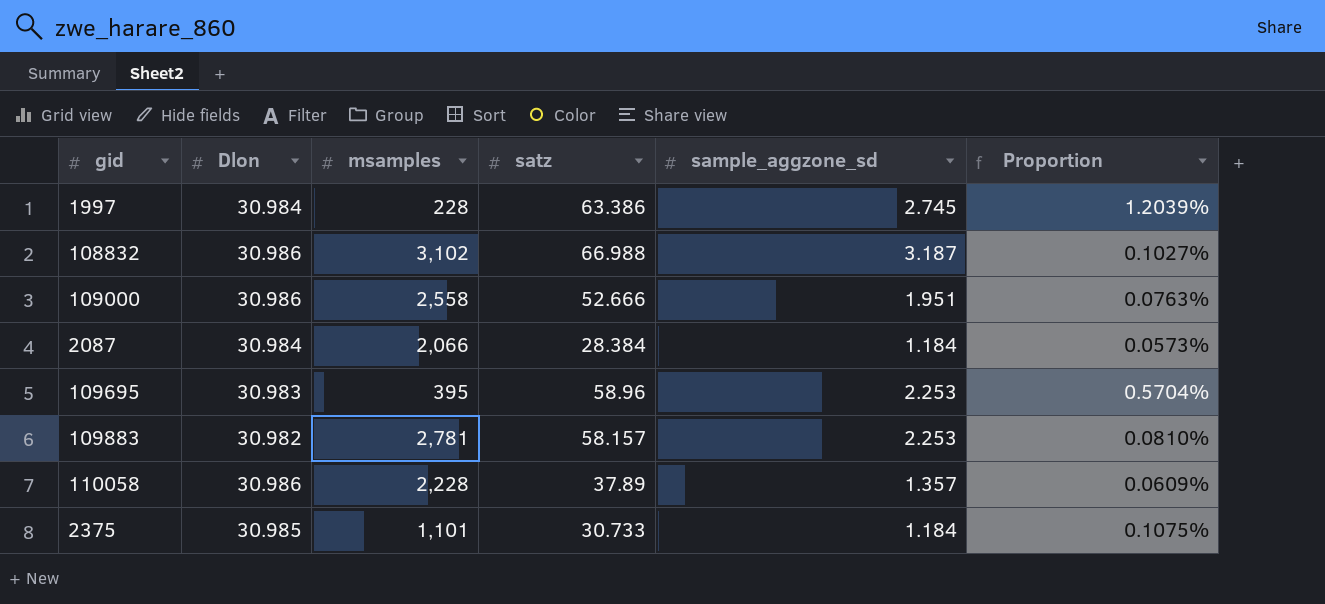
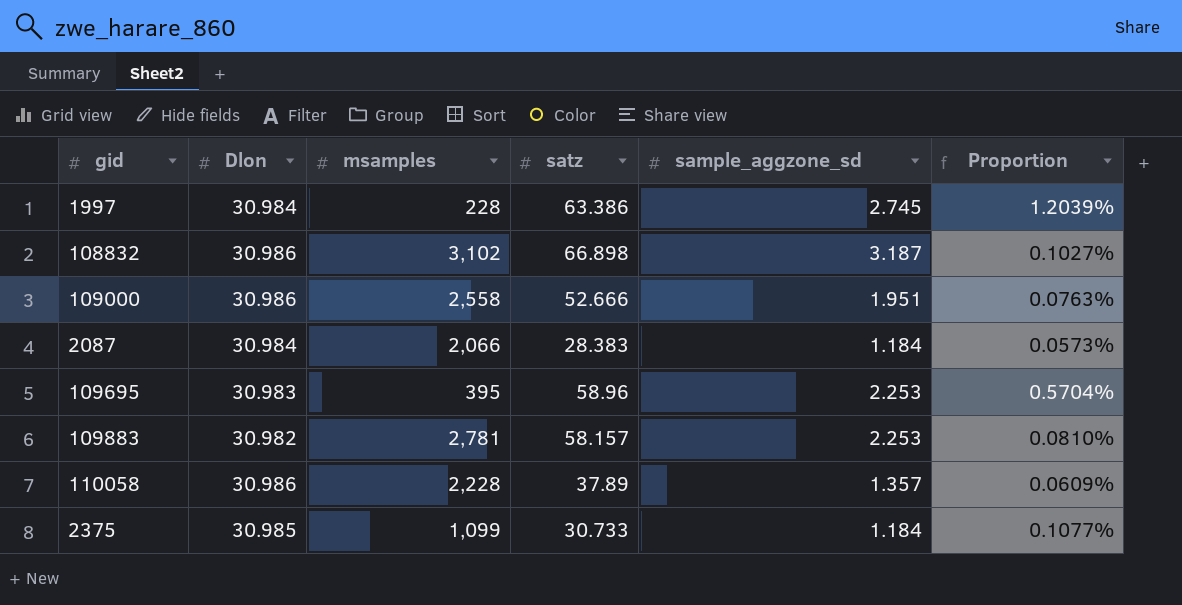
108832 | satz: 66.988 -> 66.898
2087 | satz: 28.384 -> 28.383
2375 | msamples: 1,101 -> 1,099
2375 | Proportion: 0.1075% -> 0.1077%

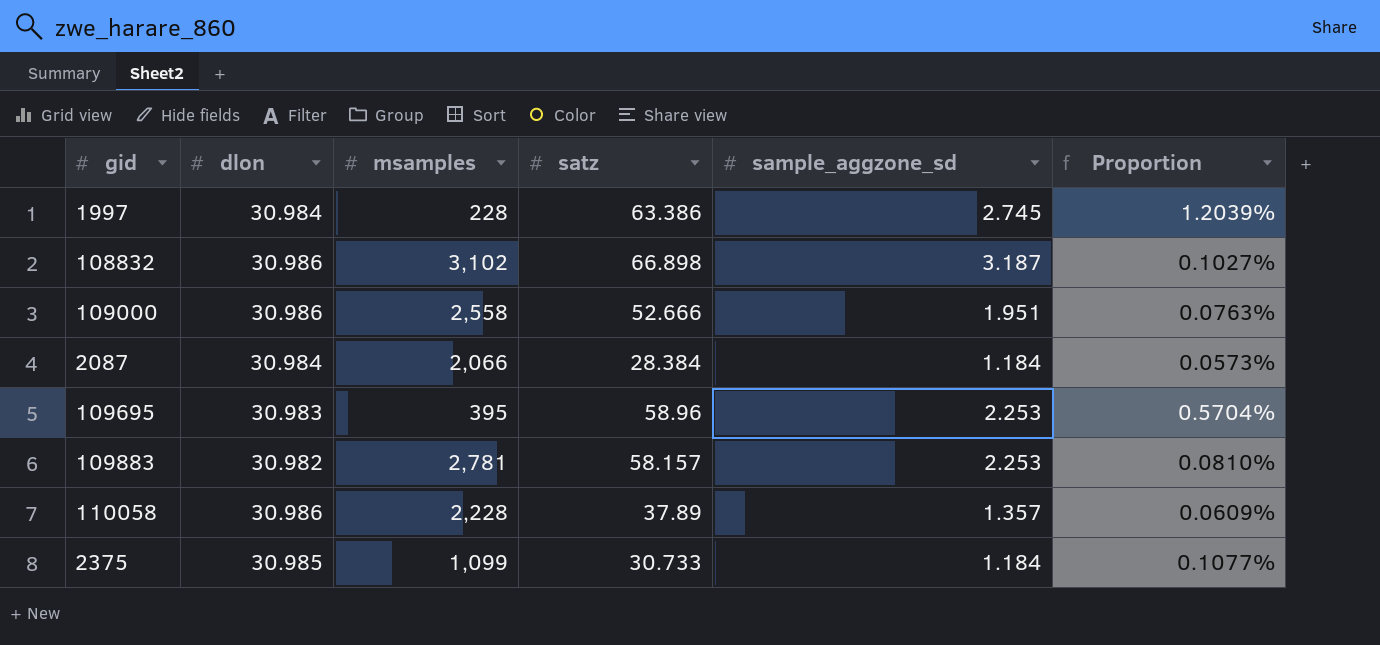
column name: Dlon -> dlon
2087 | satz: 28.383 -> 28.384

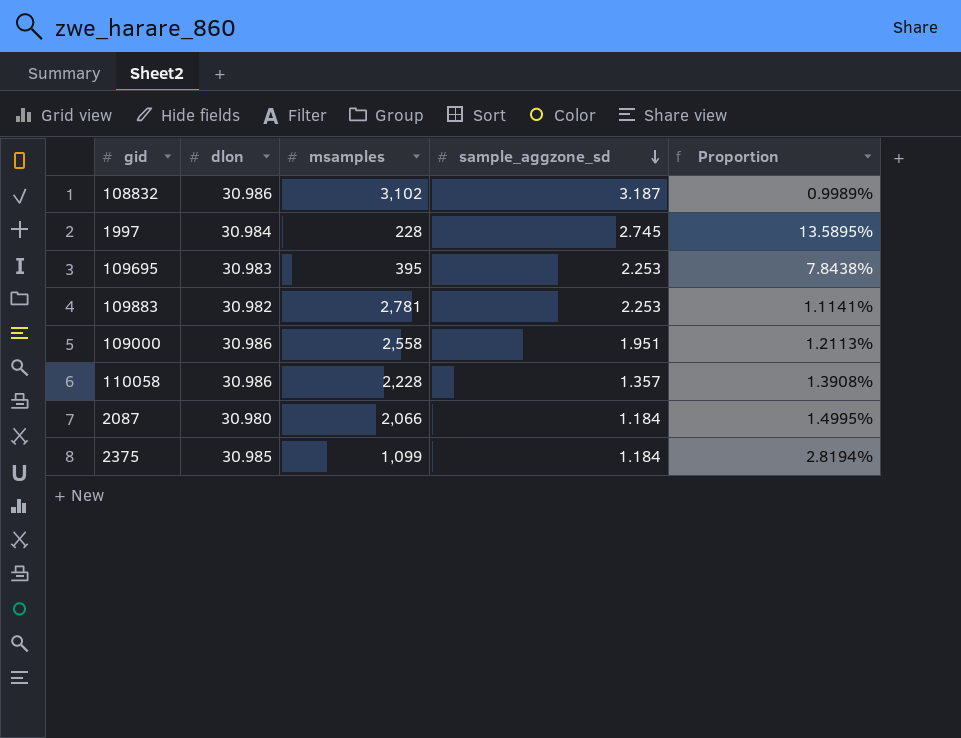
row order: none -> sample_aggzone_sd descending
column satz | position: 4 -> none
column Proportion | formula: [sample_aggzone_sd] / [msamples] -> [dlon] / [msamples]
2087 | dlon: 30.984 -> 30.980

